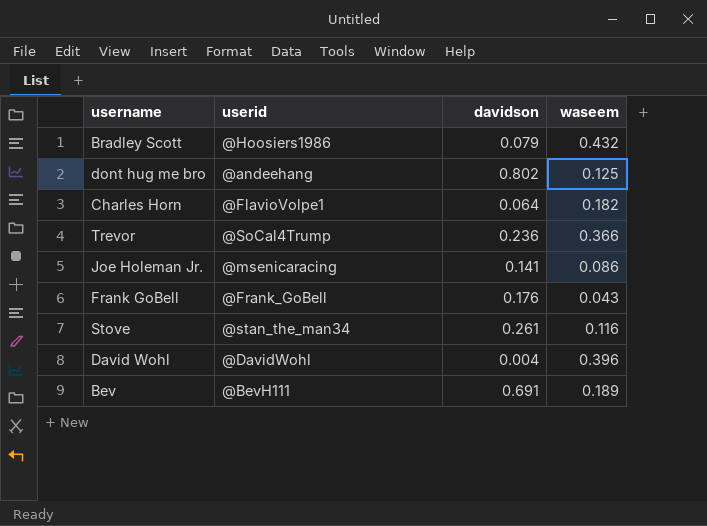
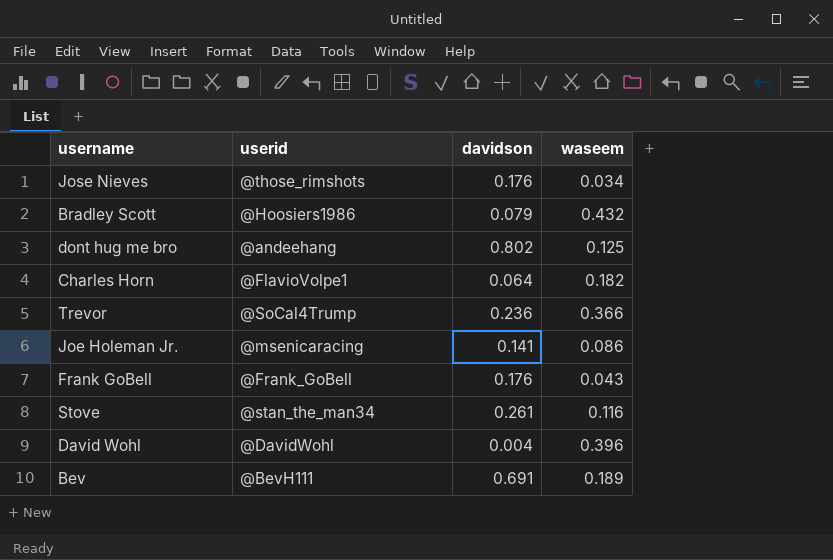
row Jose Nieves: none -> @those_rimshots | 0.176 | 0.034

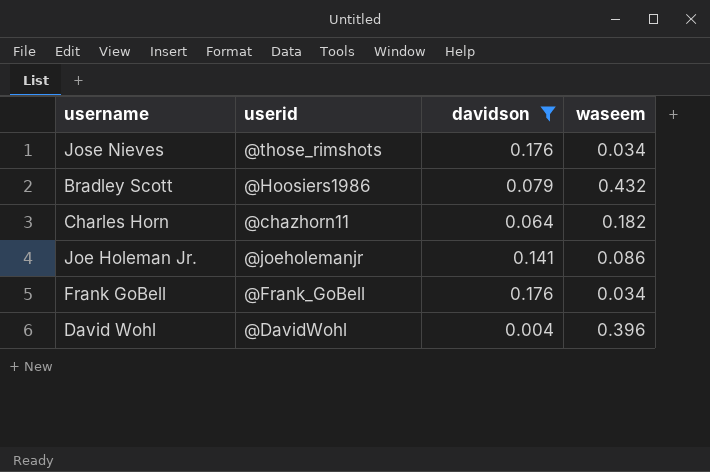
filter: none -> davidson <= 0.176
Charles Horn | userid: @FlavioVolpe1 -> @chazhorn11
Joe Holeman Jr. | userid: @msenicaracing -> @joeholemanjr
Frank GoBell | waseem: 0.043 -> 0.034

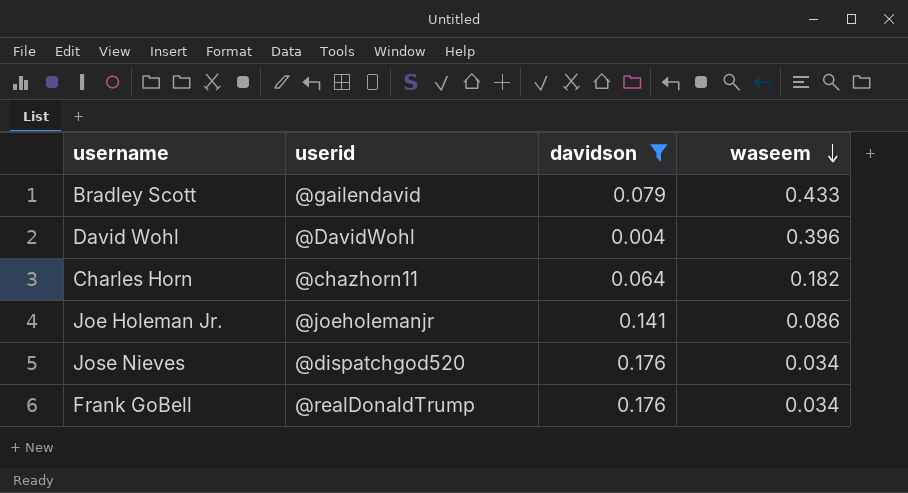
row order: none -> waseem descending
Bradley Scott | userid: @Hoosiers1986 -> @gailendavid
Bradley Scott | waseem: 0.432 -> 0.433
Jose Nieves | userid: @those_rimshots -> @dispatchgod520
Frank GoBell | userid: @Frank_GoBell -> @realDonaldTrump

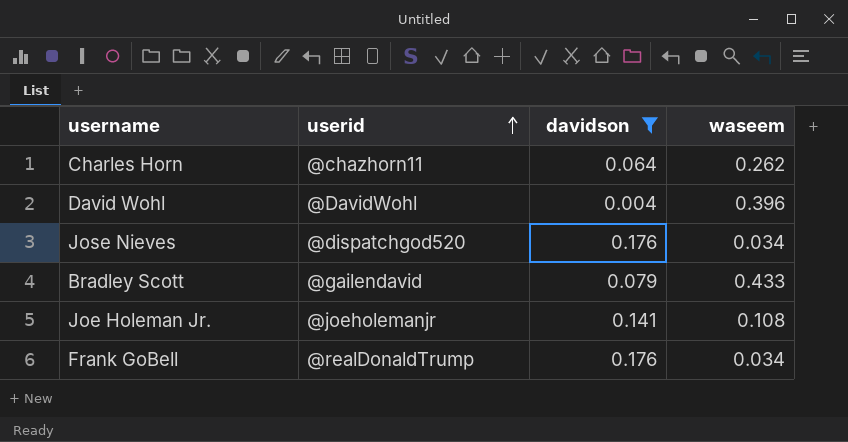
row order: waseem descending -> userid ascending
Charles Horn | waseem: 0.182 -> 0.262
Joe Holeman Jr. | waseem: 0.086 -> 0.108

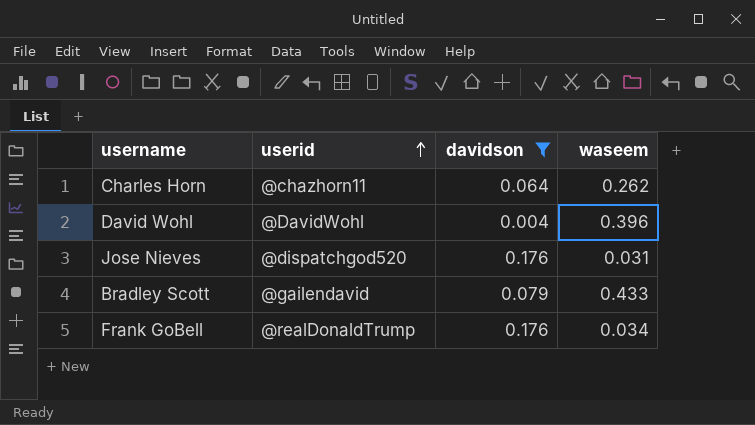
row Joe Holeman Jr.: @joeholemanjr | 0.141 | 0.108 -> none
Jose Nieves | waseem: 0.034 -> 0.031

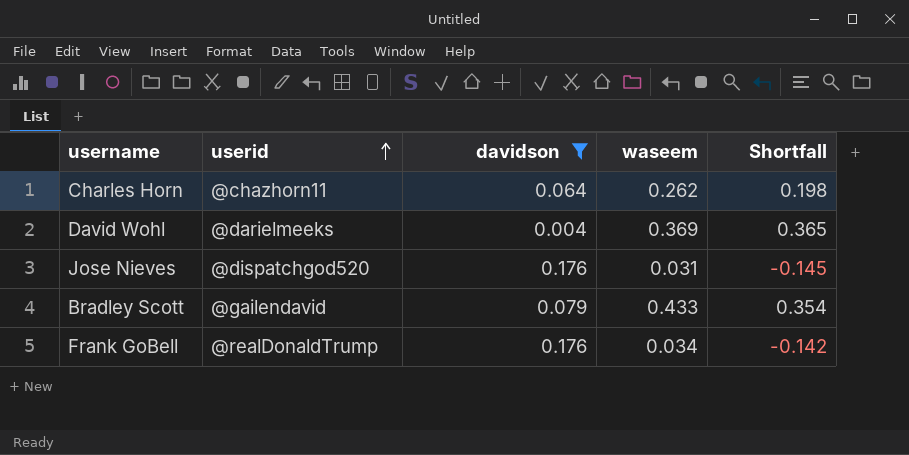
column Shortfall | formula: none -> [waseem] - [davidson]
David Wohl | userid: @DavidWohl -> @darielmeeks
David Wohl | waseem: 0.396 -> 0.369

